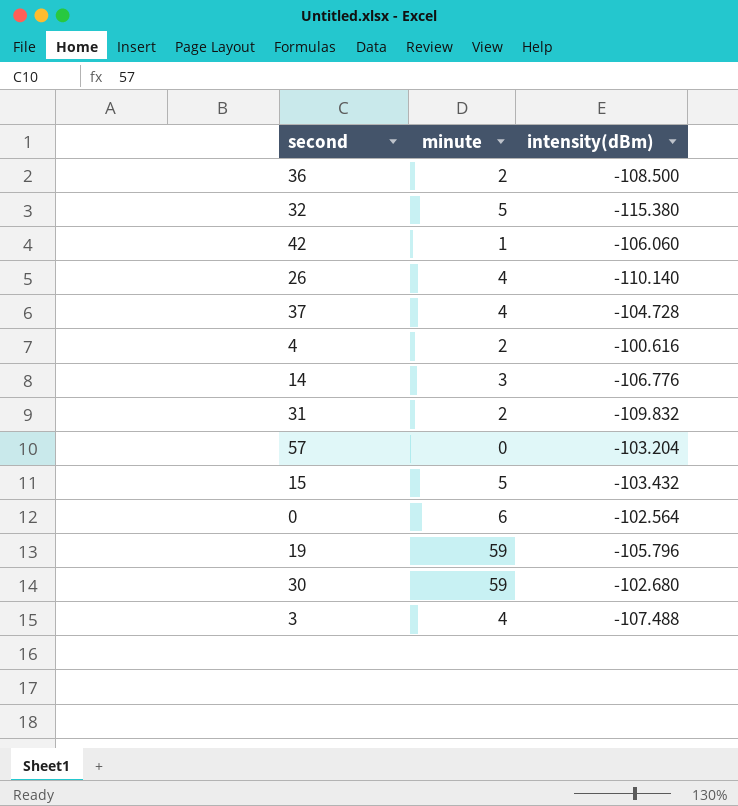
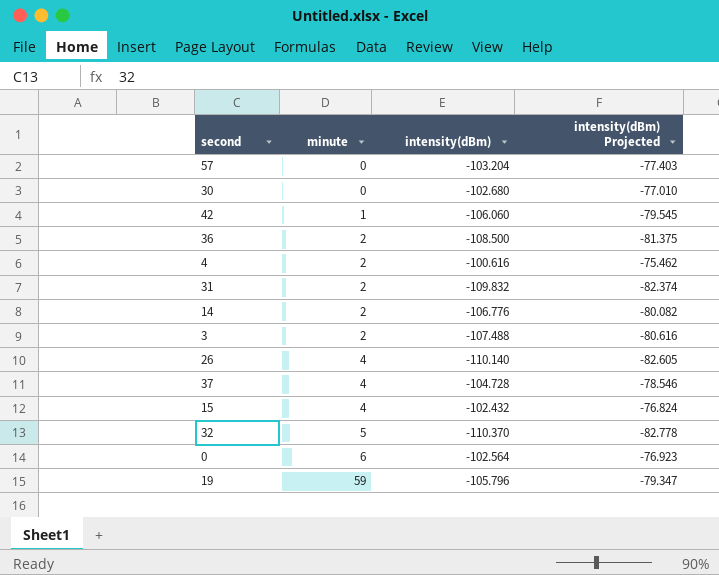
row order: none -> minute ascending
column intensity(dBm) Projected | formula: none -> [intensity(dBm)] * 0.75
30 | minute: 59 -> 0
14 | minute: 3 -> 2
3 | minute: 4 -> 2
15 | minute: 5 -> 4
15 | intensity(dBm): -103.432 -> -102.432
32 | intensity(dBm): -115.380 -> -110.370

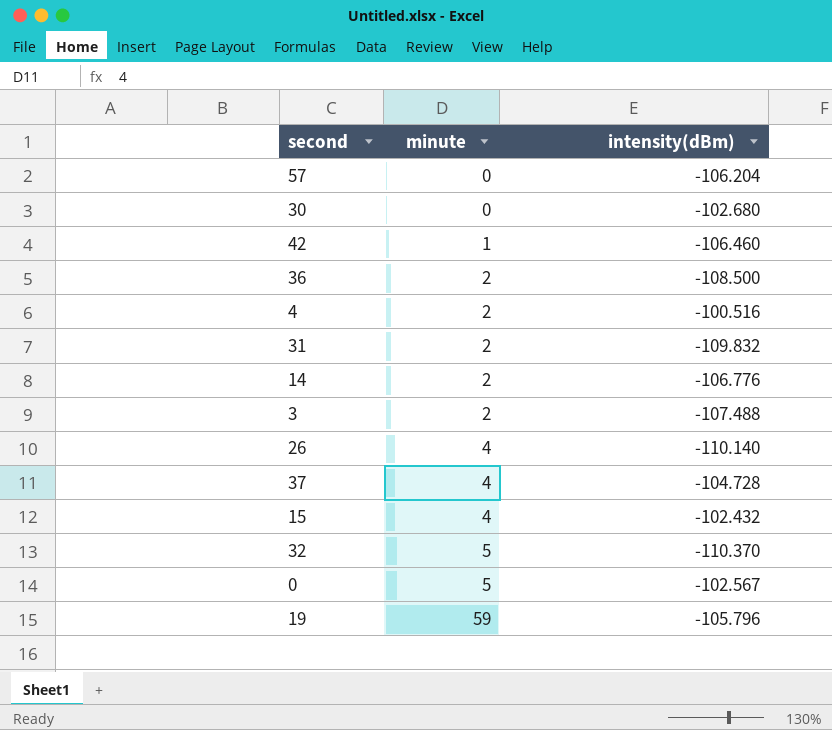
column intensity(dBm) Projected | formula: [intensity(dBm)] * 0.75 -> none
57 | intensity(dBm): -103.204 -> -106.204
42 | intensity(dBm): -106.060 -> -106.460
4 | intensity(dBm): -100.616 -> -100.516
0 | minute: 6 -> 5
0 | intensity(dBm): -102.564 -> -102.567

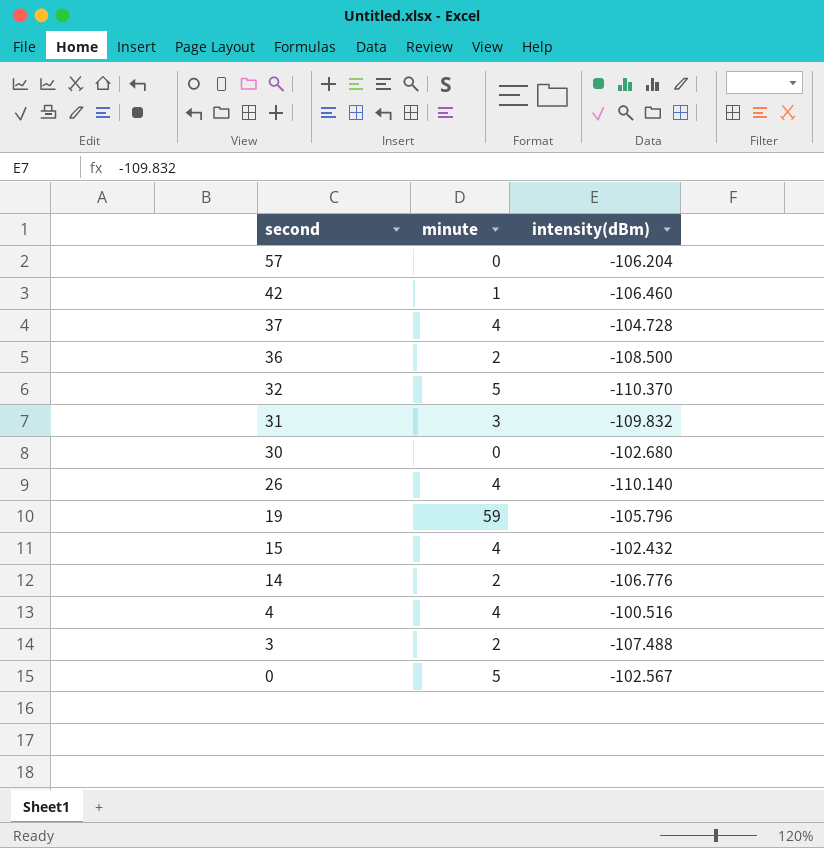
row order: minute ascending -> second descending
31 | minute: 2 -> 3
4 | minute: 2 -> 4

